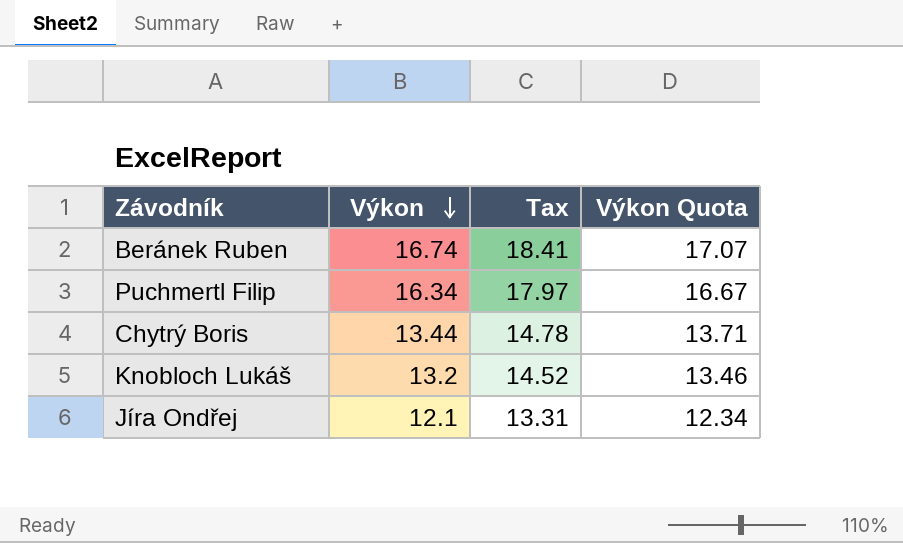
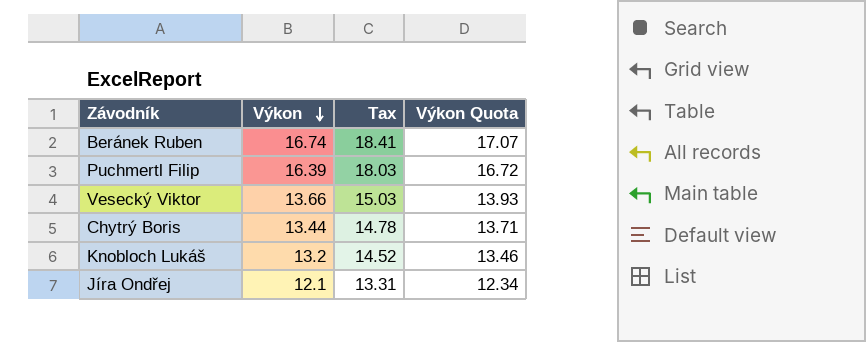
Puchmertl Filip | Výkon: 16.34 -> 16.39
Puchmertl Filip | Tax: 17.97 -> 18.03
Puchmertl Filip | Výkon Quota: 16.67 -> 16.72
row Vesecký Viktor: none -> 13.66 | 15.03 | 13.93

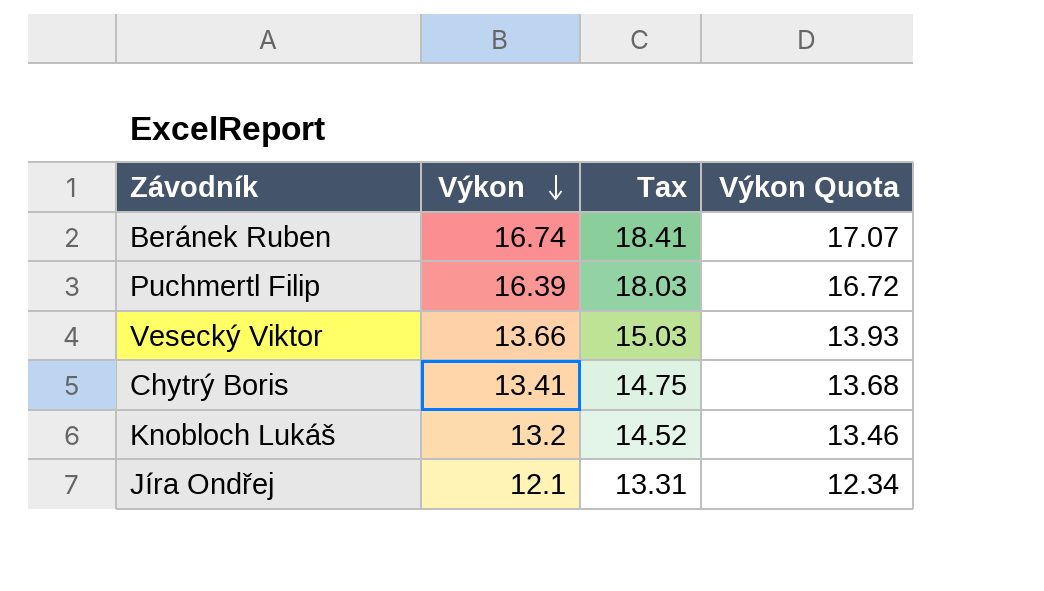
Chytrý Boris | Výkon: 13.44 -> 13.41
Chytrý Boris | Tax: 14.78 -> 14.75
Chytrý Boris | Výkon Quota: 13.71 -> 13.68

